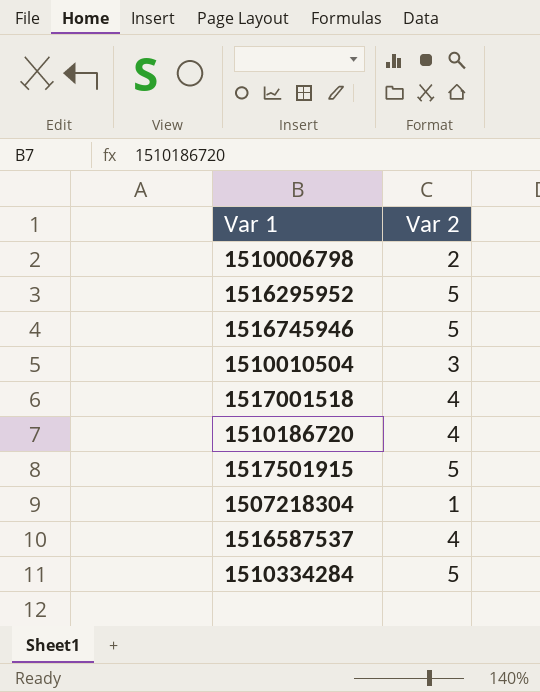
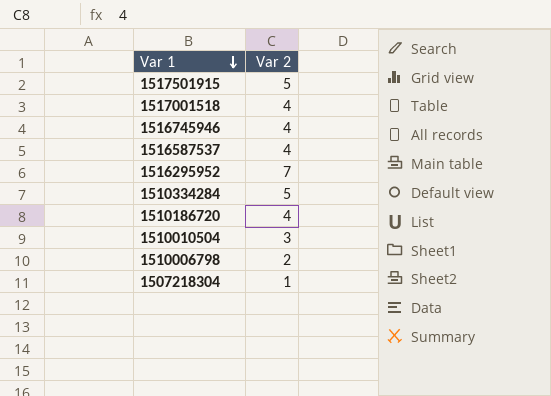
row order: none -> Var 1 descending
1516745946 | Var 2: 5 -> 4
1516295952 | Var 2: 5 -> 7

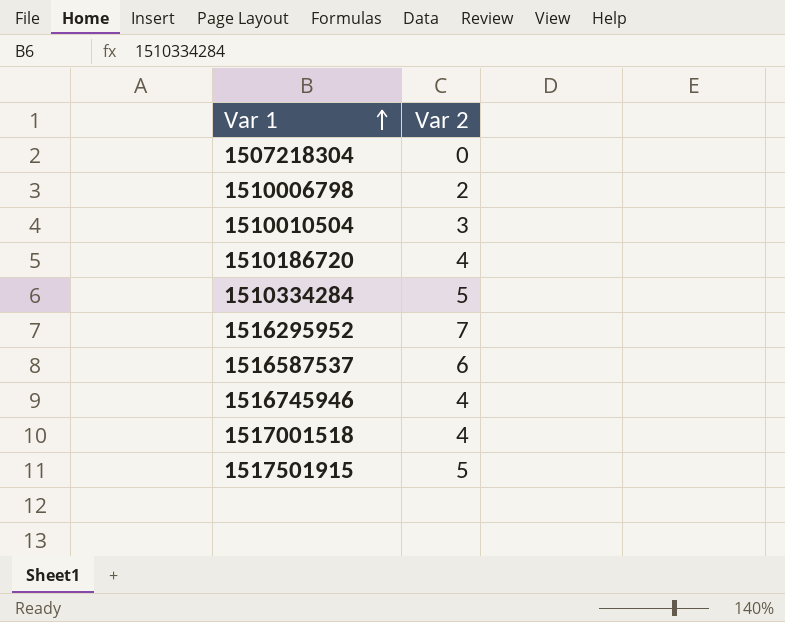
row order: Var 1 descending -> Var 1 ascending
1507218304 | Var 2: 1 -> 0
1516587537 | Var 2: 4 -> 6

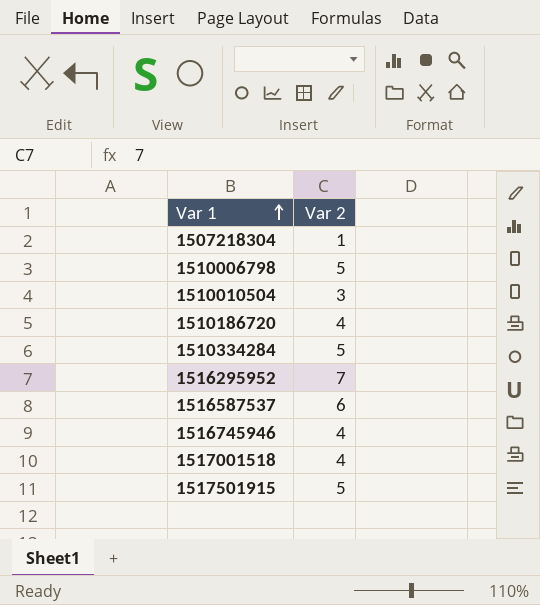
1507218304 | Var 2: 0 -> 1
1510006798 | Var 2: 2 -> 5

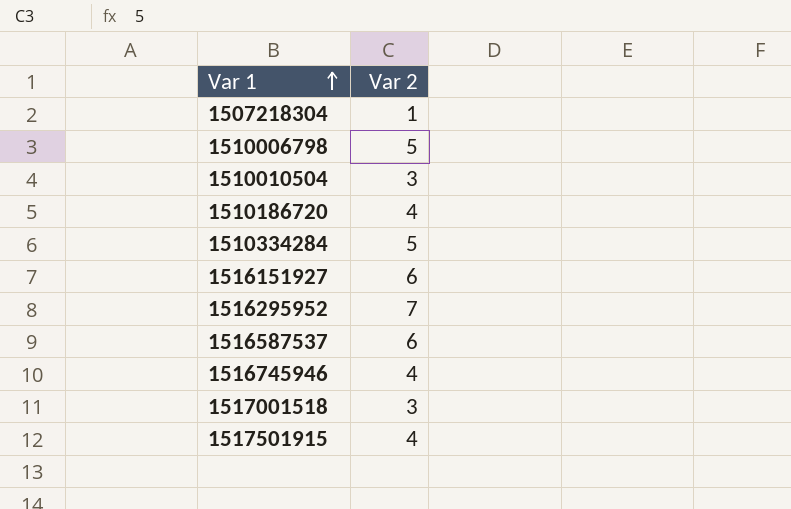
row 1516151927: none -> 6
1517001518 | Var 2: 4 -> 3
1517501915 | Var 2: 5 -> 4

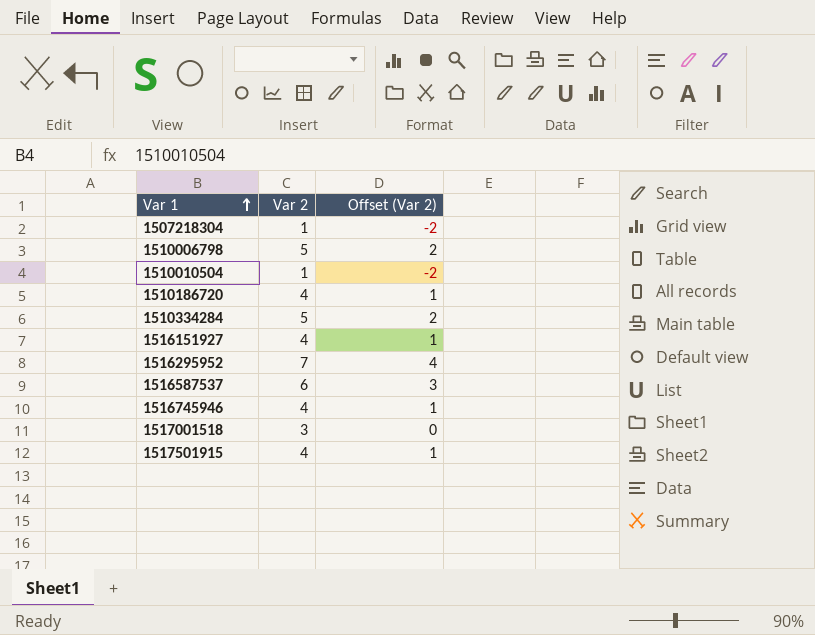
column Offset (Var 2) | formula: none -> [Var 2] - 3
1510010504 | Var 2: 3 -> 1
1516151927 | Var 2: 6 -> 4

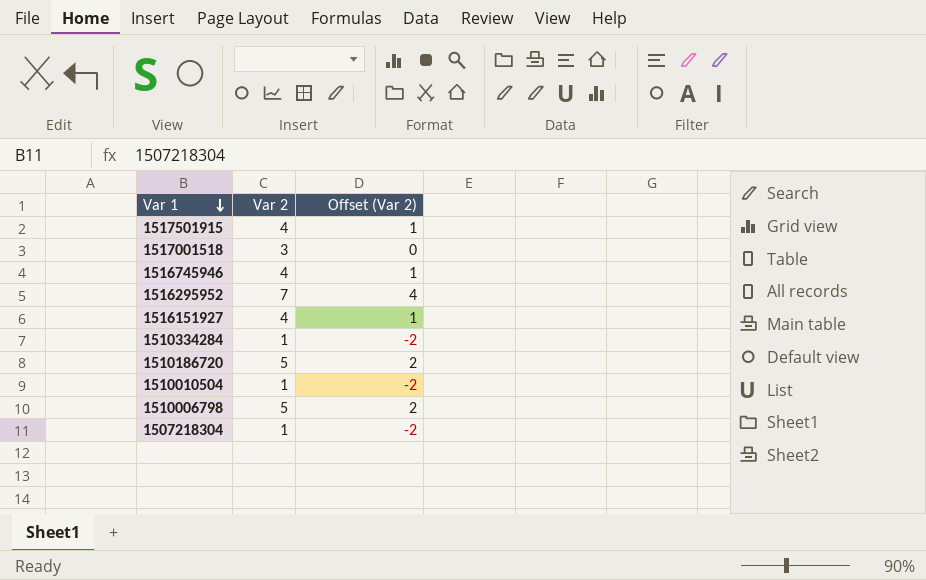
row order: Var 1 ascending -> Var 1 descending
row 1516587537: 6 | 3 -> none
1510334284 | Var 2: 5 -> 1
1510334284 | Offset (Var 2): 2 -> -2
1510186720 | Var 2: 4 -> 5
1510186720 | Offset (Var 2): 1 -> 2

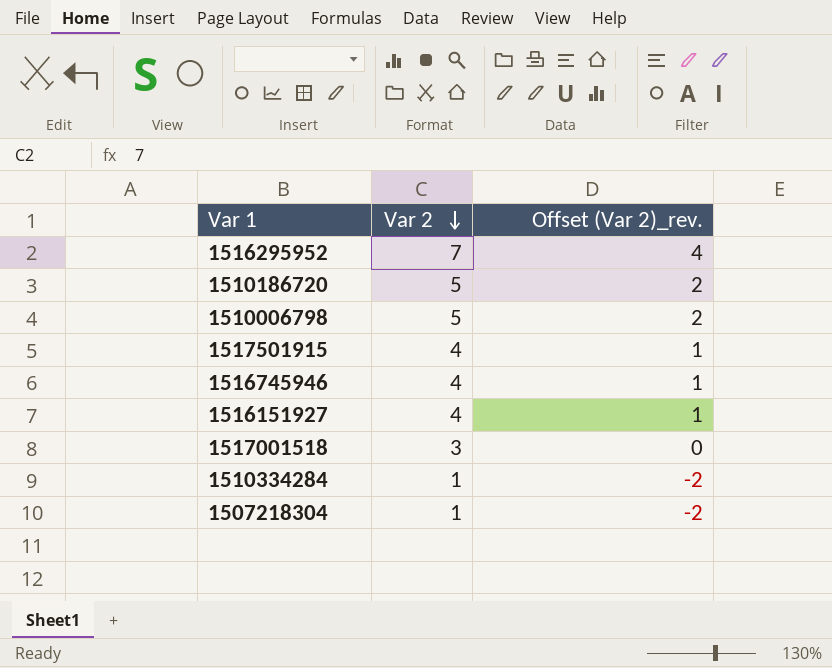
row order: Var 1 descending -> Var 2 descending
column name: Offset (Var 2) -> Offset (Var 2)_rev.
row 1510010504: 1 | -2 -> none

